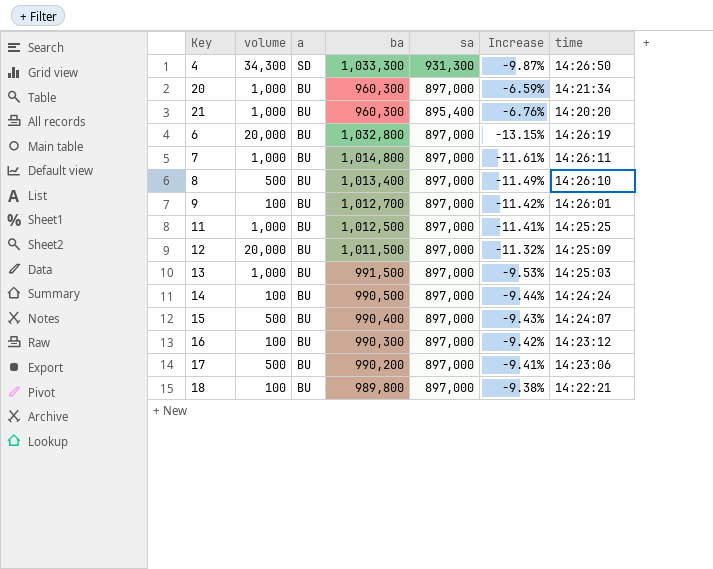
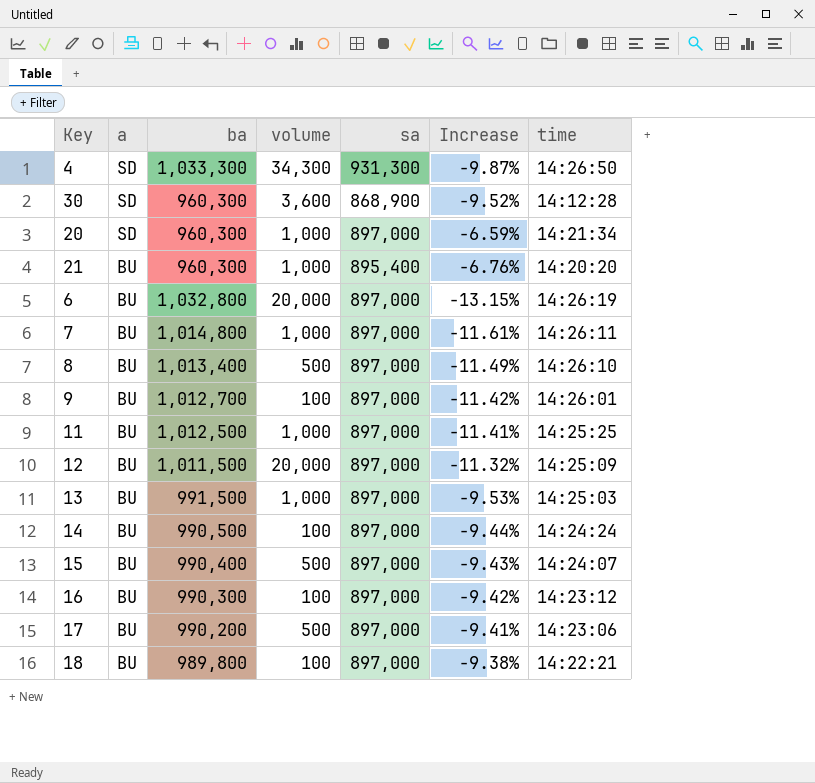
column volume | position: 2 -> 4
row 30: none -> SD | 960,300 | 3,600 | 868,900 | -9.52% | 14:12:28
20 | a: BU -> SD

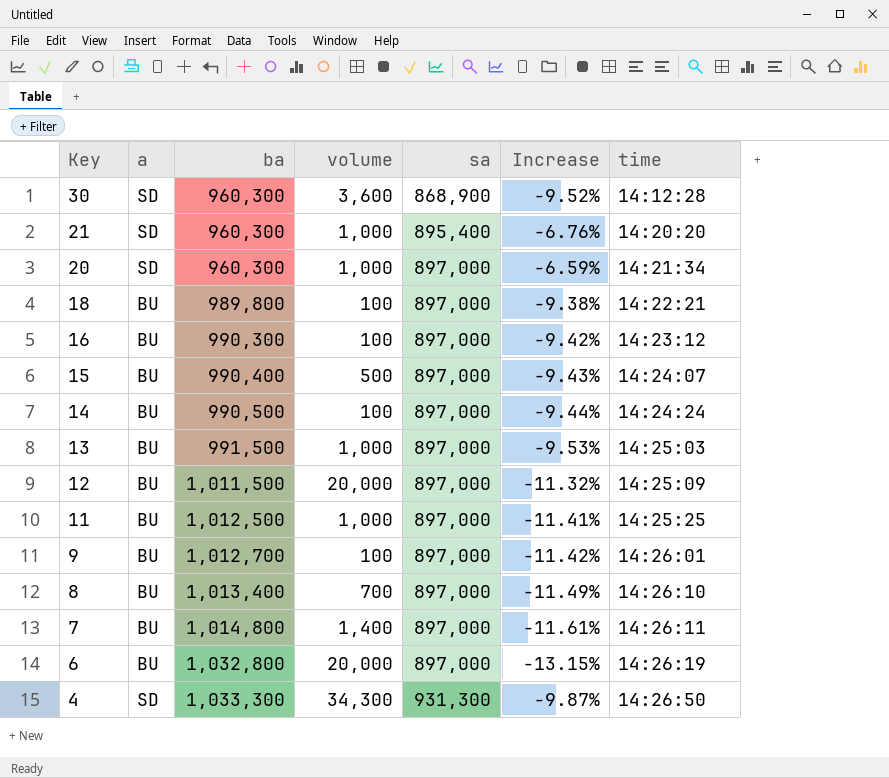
row order: a descending -> Key descending
row 17: BU | 990,200 | 500 | 897,000 | -9.41% | 14:23:06 -> none
21 | a: BU -> SD
8 | volume: 500 -> 700
7 | volume: 1,000 -> 1,400

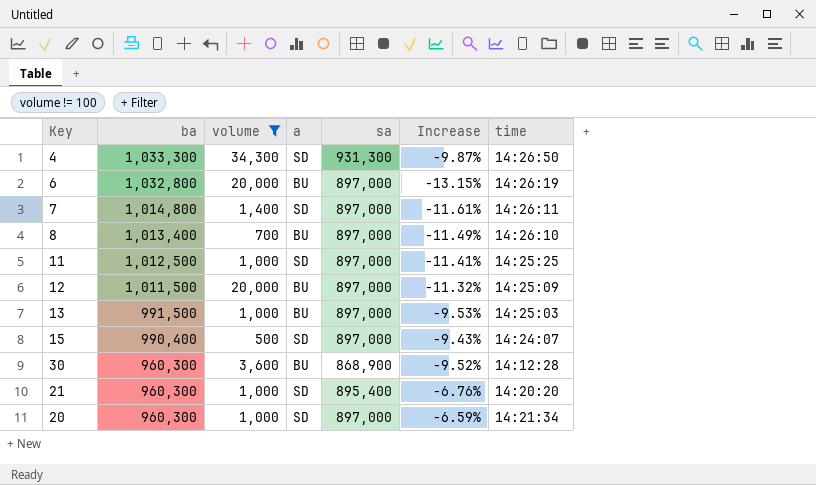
filter: none -> volume != 100
row order: Key descending -> ba descending
column a | position: 2 -> 4
7 | a: BU -> SD
11 | a: BU -> SD
15 | a: BU -> SD
30 | a: SD -> BU

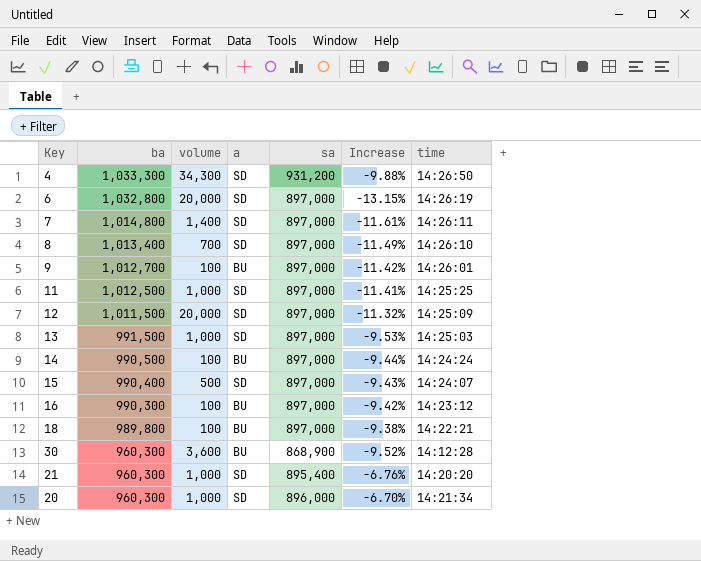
filter: volume != 100 -> none
4 | sa: 931,300 -> 931,200
4 | Increase: -9.87% -> -9.88%
6 | a: BU -> SD
8 | a: BU -> SD
12 | a: BU -> SD
13 | a: BU -> SD
20 | sa: 897,000 -> 896,000
20 | Increase: -6.59% -> -6.70%

